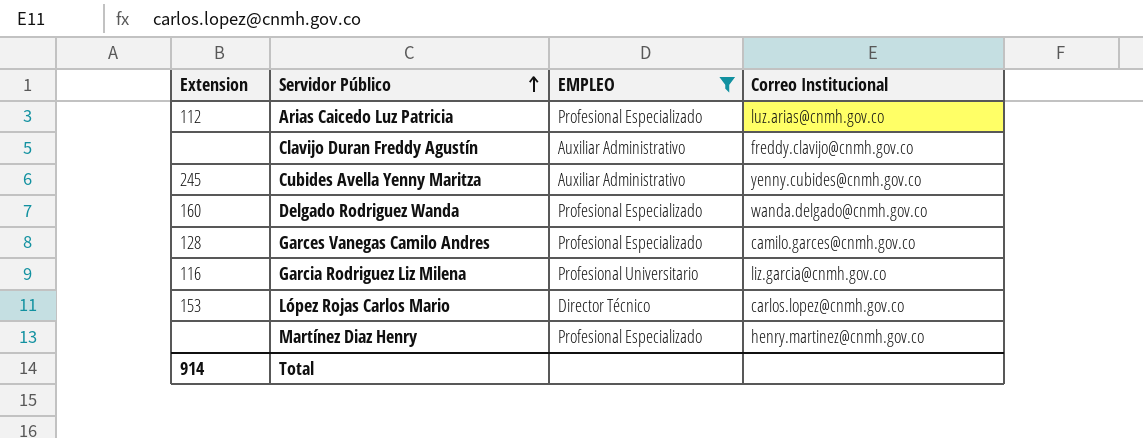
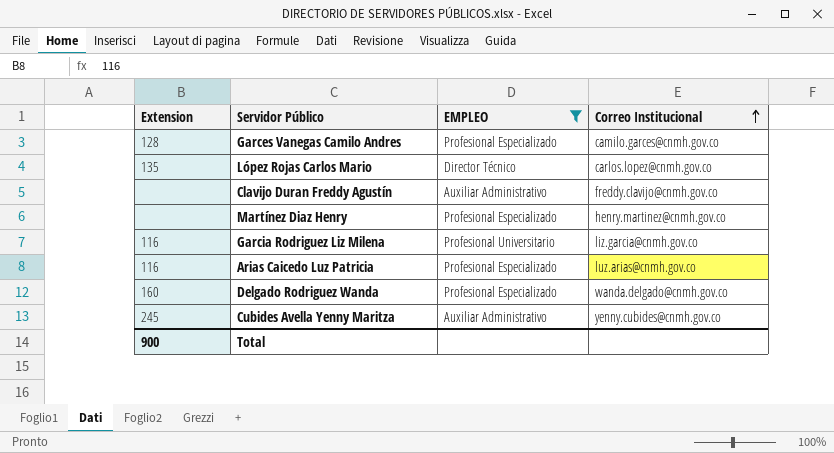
row order: Servidor Público ascending -> Correo Institucional ascending
López Rojas Carlos Mario | Extension: 153 -> 135
Arias Caicedo Luz Patricia | Extension: 112 -> 116
Total | Extension: 914 -> 900

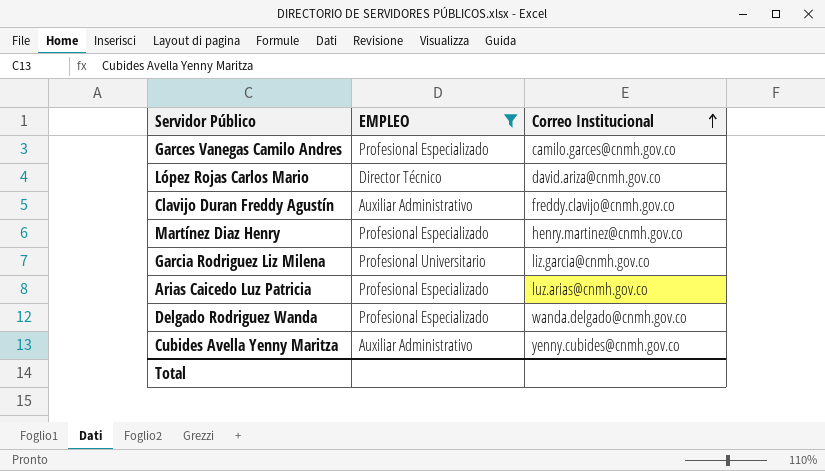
column Extension | position: 1 -> none
López Rojas Carlos Mario | Correo Institucional: carlos.lopez@cnmh.gov.co -> david.ariza@cnmh.gov.co

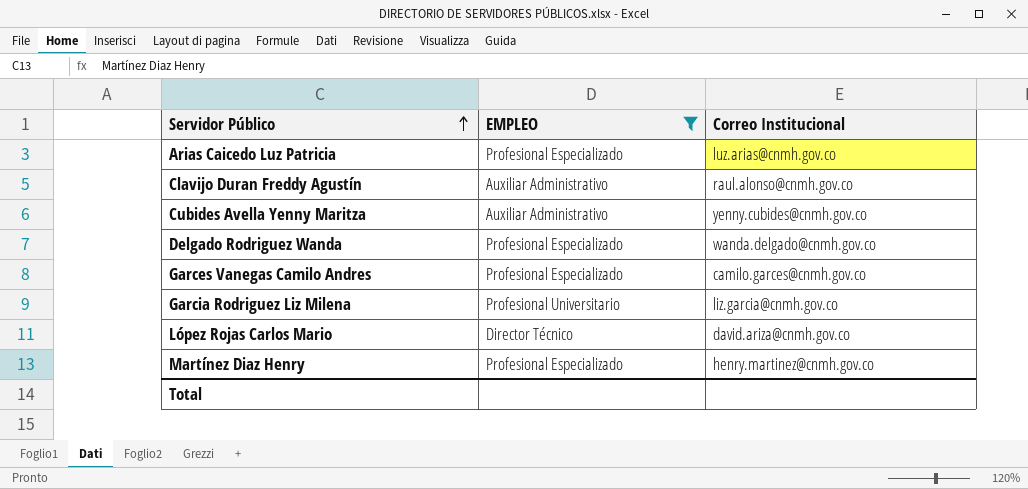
row order: Correo Institucional ascending -> Servidor Público ascending
Clavijo Duran Freddy Agustín | Correo Institucional: freddy.clavijo@cnmh.gov.co -> raul.alonso@cnmh.gov.co

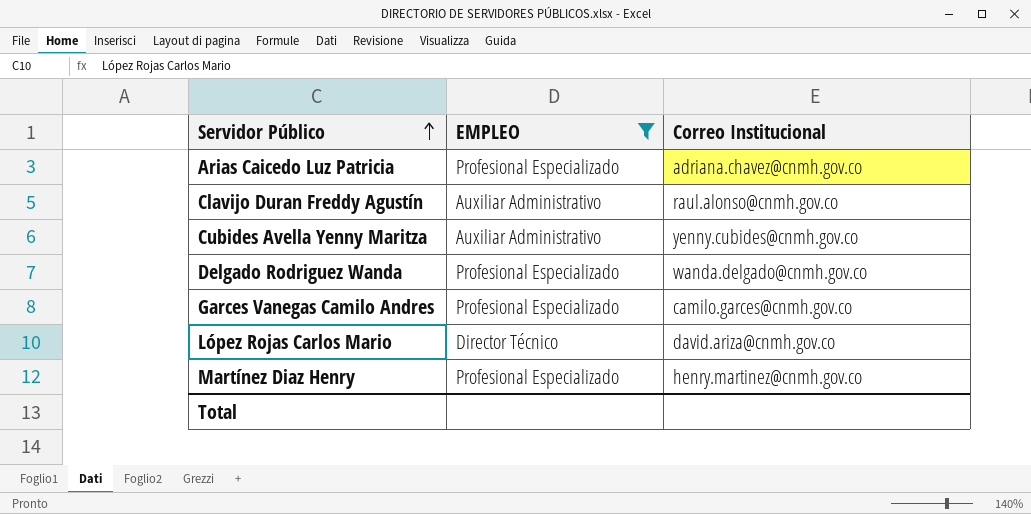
row Garcia Rodriguez Liz Milena: Profesional Universitario | liz.garcia@cnmh.gov.co -> none
Arias Caicedo Luz Patricia | Correo Institucional: luz.arias@cnmh.gov.co -> adriana.chavez@cnmh.gov.co

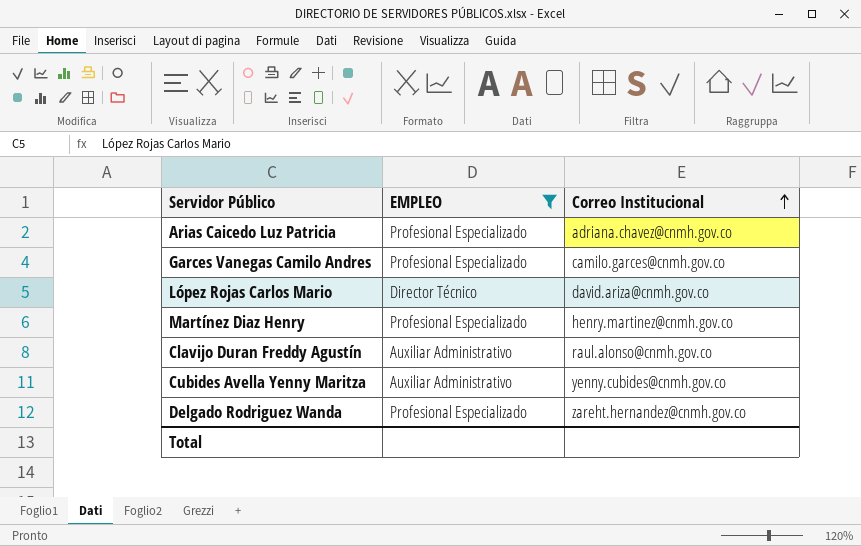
row order: Servidor Público ascending -> Correo Institucional ascending
Delgado Rodriguez Wanda | Correo Institucional: wanda.delgado@cnmh.gov.co -> zareht.hernandez@cnmh.gov.co

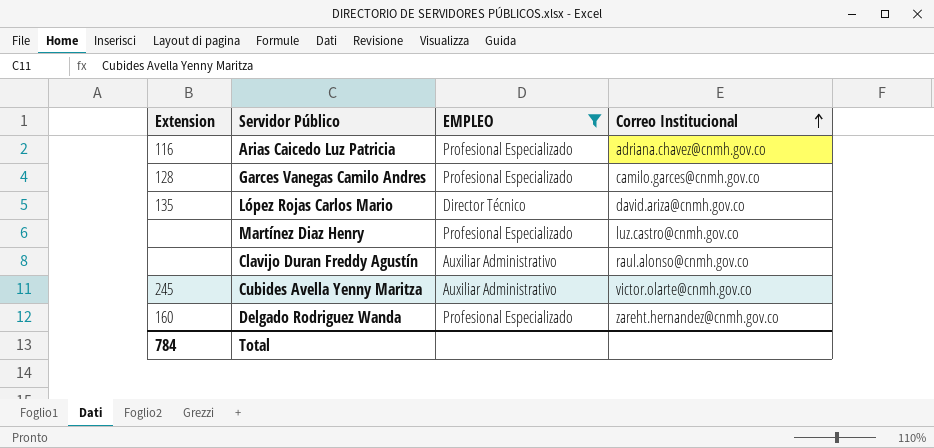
column Extension | position: none -> 1
Martínez Diaz Henry | Correo Institucional: henry.martinez@cnmh.gov.co -> luz.castro@cnmh.gov.co
Cubides Avella Yenny Maritza | Correo Institucional: yenny.cubides@cnmh.gov.co -> victor.olarte@cnmh.gov.co

